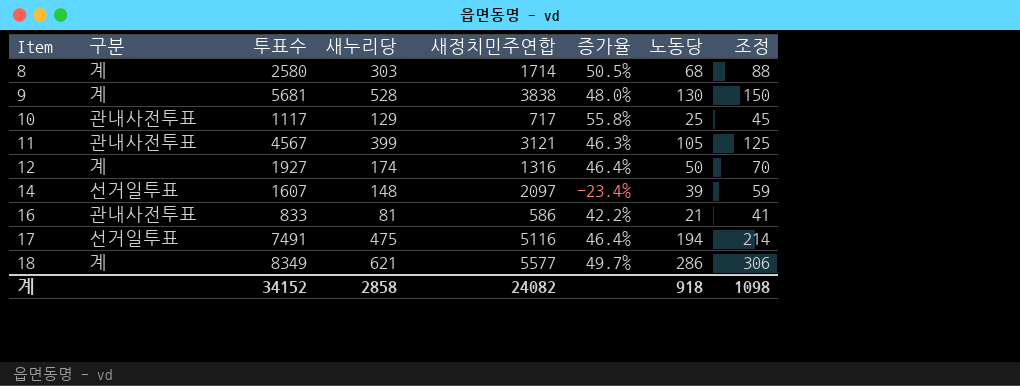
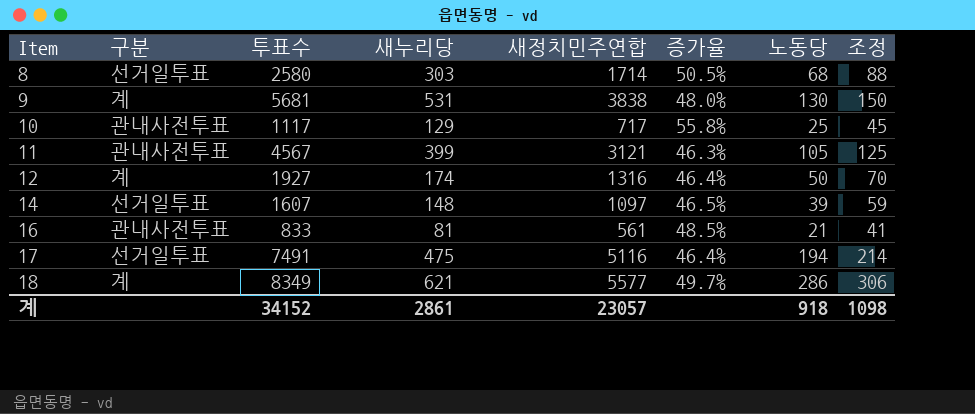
8 | 구분: 계 -> 선거일투표
9 | 새누리당: 528 -> 531
14 | 새정치민주연합: 2097 -> 1097
14 | 증가율: -23.4% -> 46.5%
16 | 새정치민주연합: 586 -> 561
16 | 증가율: 42.2% -> 48.5%
계 | 새누리당: 2858 -> 2861
계 | 새정치민주연합: 24082 -> 23057

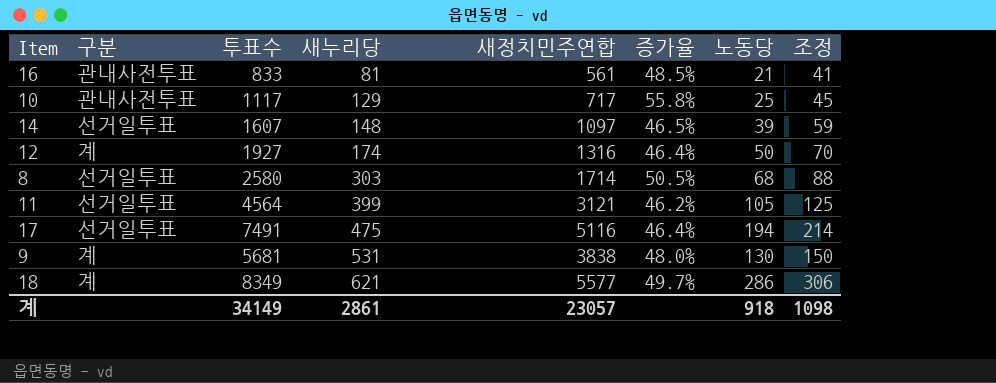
row order: Item ascending -> 새누리당 ascending
11 | 구분: 관내사전투표 -> 선거일투표
11 | 투표수: 4567 -> 4564
11 | 증가율: 46.3% -> 46.2%
계 | 투표수: 34152 -> 34149

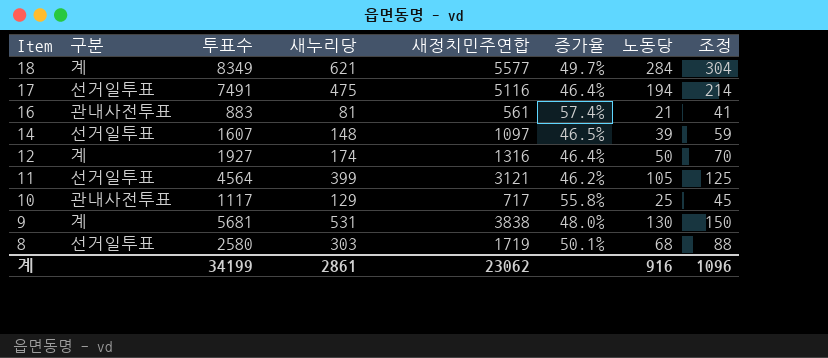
row order: 새누리당 ascending -> Item descending
18 | 노동당: 286 -> 284
18 | 조정: 306 -> 304
16 | 투표수: 833 -> 883
16 | 증가율: 48.5% -> 57.4%
8 | 새정치민주연합: 1714 -> 1719
8 | 증가율: 50.5% -> 50.1%
계 | 투표수: 34149 -> 34199
계 | 새정치민주연합: 23057 -> 23062
계 | 노동당: 918 -> 916
계 | 조정: 1098 -> 1096

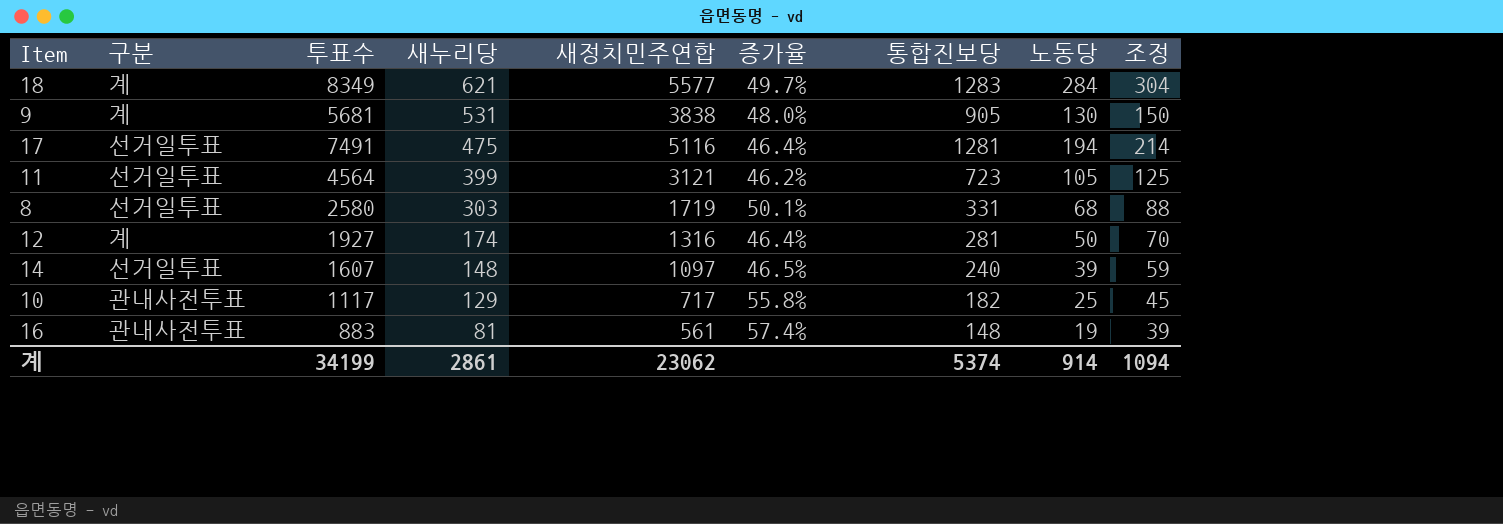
row order: Item descending -> 새누리당 descending
column 통합진보당 | position: none -> 7
16 | 노동당: 21 -> 19
16 | 조정: 41 -> 39
계 | 노동당: 916 -> 914
계 | 조정: 1096 -> 1094

